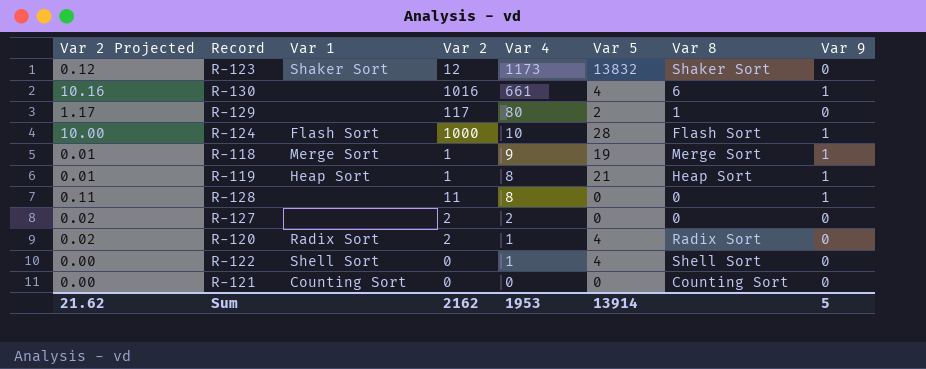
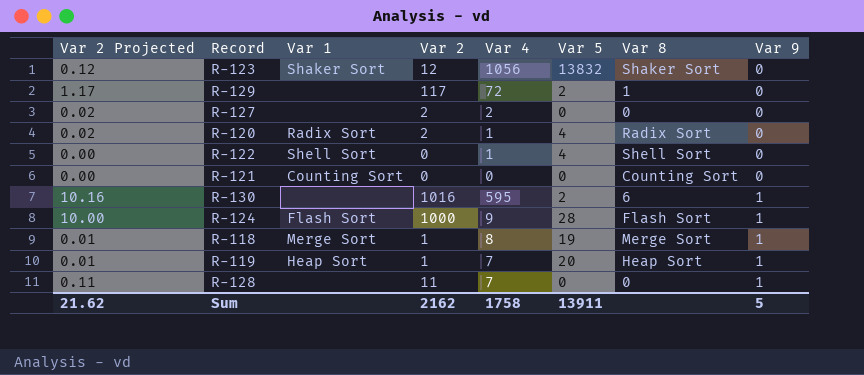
row order: Var 4 descending -> Var 9 ascending
R-123 | Var 4: 1173 -> 1056
R-129 | Var 4: 80 -> 72
R-130 | Var 4: 661 -> 595
R-130 | Var 5: 4 -> 2
R-124 | Var 4: 10 -> 9
R-118 | Var 4: 9 -> 8
R-119 | Var 4: 8 -> 7
R-119 | Var 5: 21 -> 20
R-128 | Var 4: 8 -> 7
Sum | Var 4: 1953 -> 1758
Sum | Var 5: 13914 -> 13911

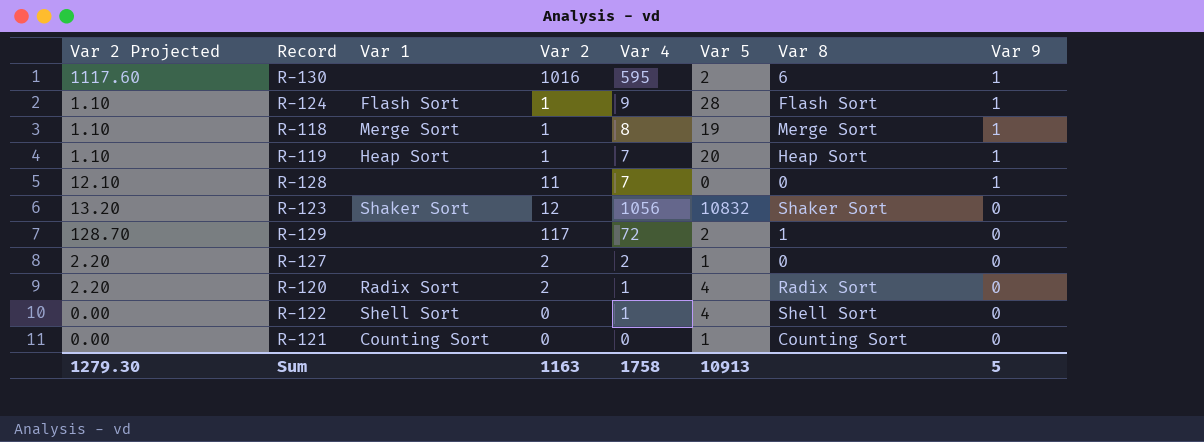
row order: Var 9 ascending -> Var 9 descending
column Var 2 Projected | formula: [Var 2] * 0.01 -> [Var 2] * 1.1
R-124 | Var 2: 1000 -> 1
R-123 | Var 5: 13832 -> 10832
R-127 | Var 5: 0 -> 1
R-121 | Var 5: 0 -> 1
Sum | Var 2 Projected: 21.62 -> 1279.30
Sum | Var 2: 2162 -> 1163
Sum | Var 5: 13911 -> 10913

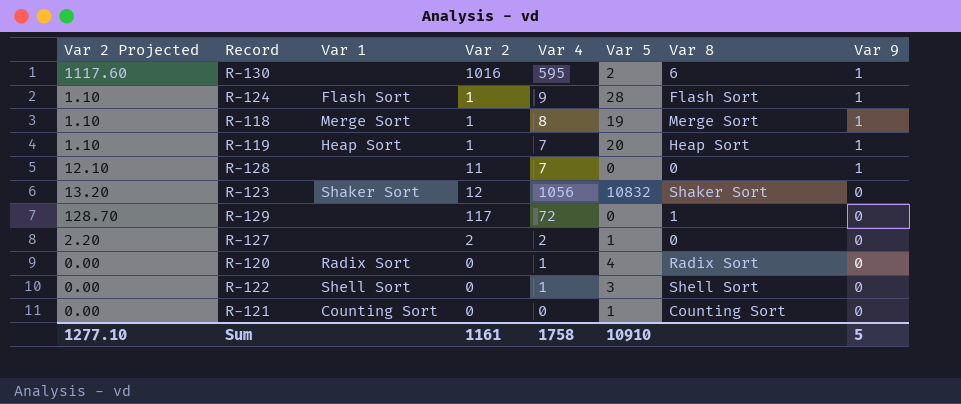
R-129 | Var 5: 2 -> 0
R-120 | Var 2 Projected: 2.20 -> 0.00
R-120 | Var 2: 2 -> 0
R-122 | Var 5: 4 -> 3
Sum | Var 2 Projected: 1279.30 -> 1277.10
Sum | Var 2: 1163 -> 1161
Sum | Var 5: 10913 -> 10910

